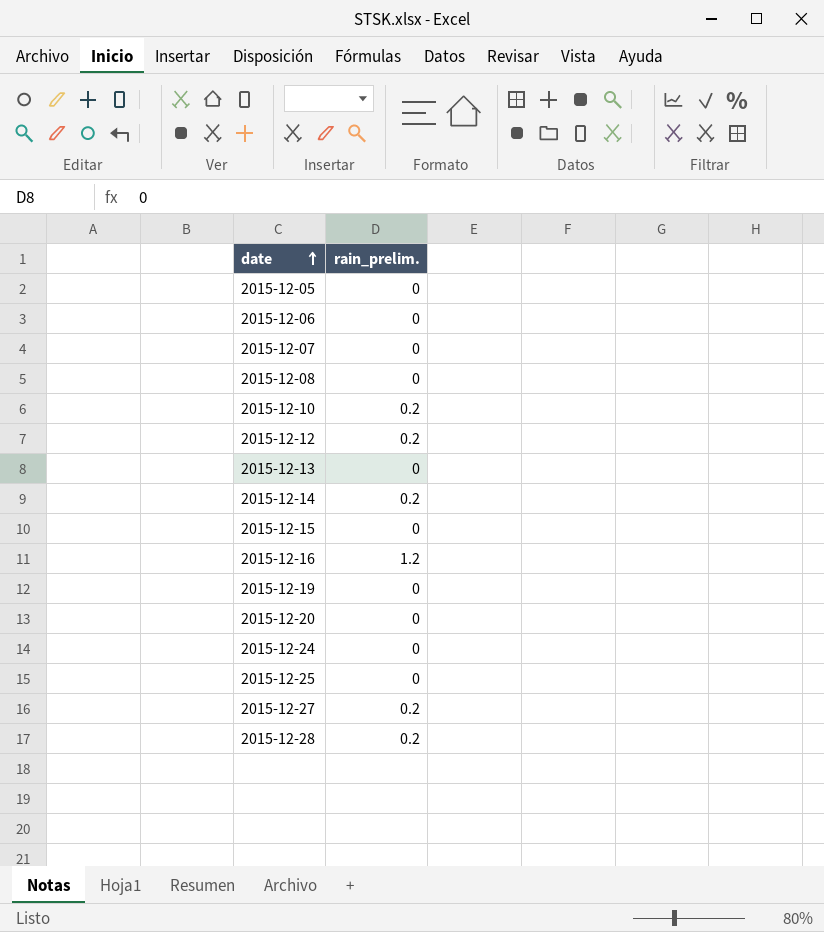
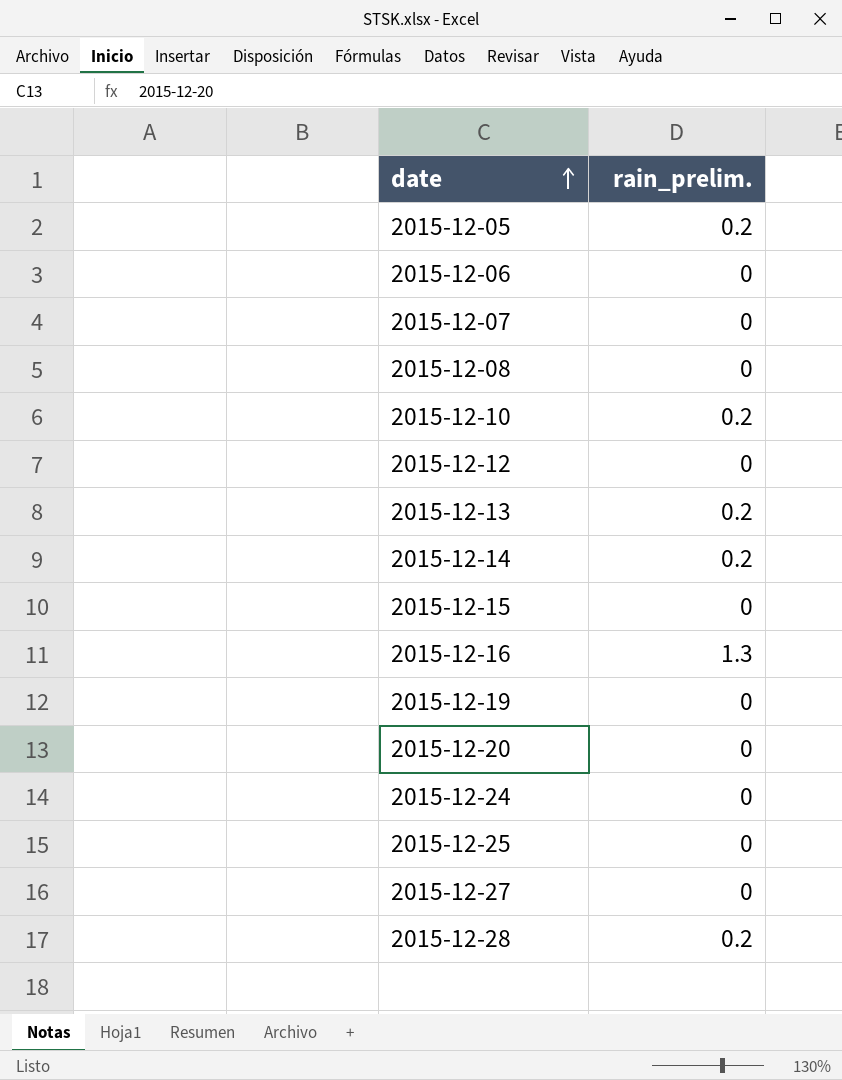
2015-12-05 | rain_prelim.: 0 -> 0.2
2015-12-12 | rain_prelim.: 0.2 -> 0
2015-12-13 | rain_prelim.: 0 -> 0.2
2015-12-16 | rain_prelim.: 1.2 -> 1.3
2015-12-27 | rain_prelim.: 0.2 -> 0

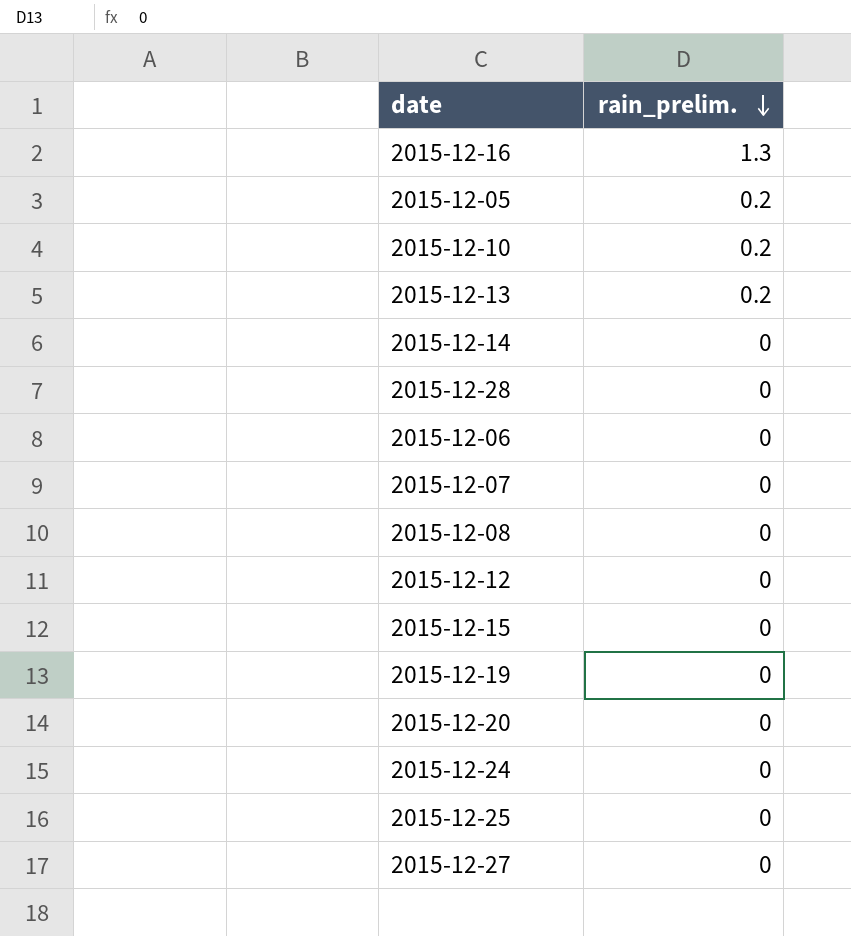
row order: date ascending -> rain_prelim. descending
2015-12-14 | rain_prelim.: 0.2 -> 0
2015-12-28 | rain_prelim.: 0.2 -> 0

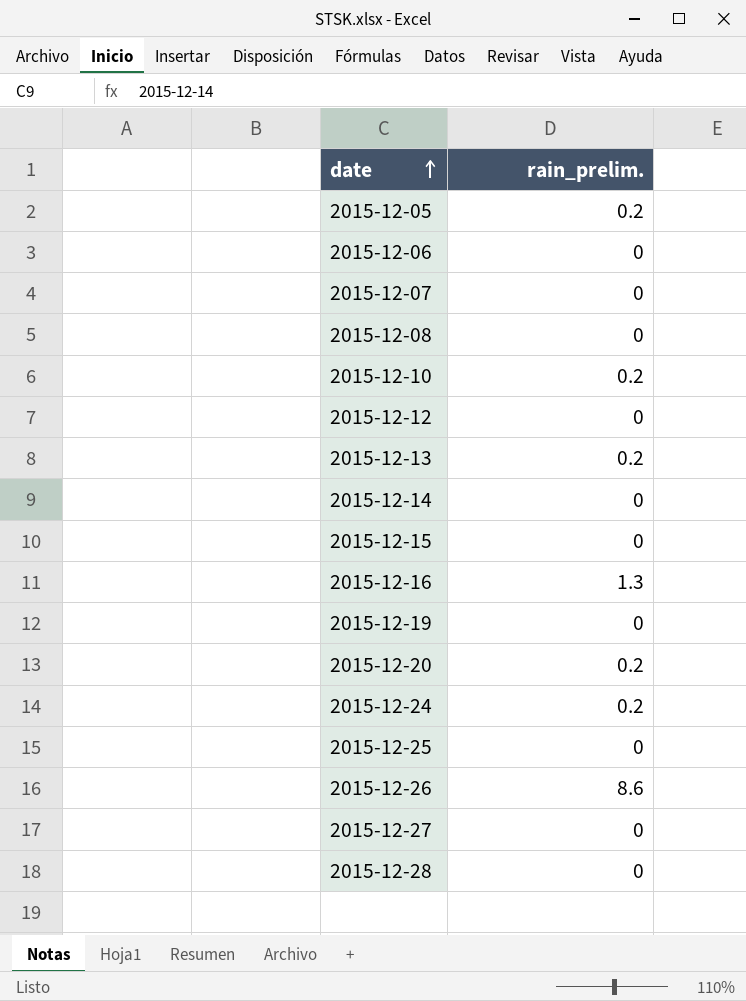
row order: rain_prelim. descending -> date ascending
2015-12-20 | rain_prelim.: 0 -> 0.2
2015-12-24 | rain_prelim.: 0 -> 0.2
row 2015-12-26: none -> 8.6

